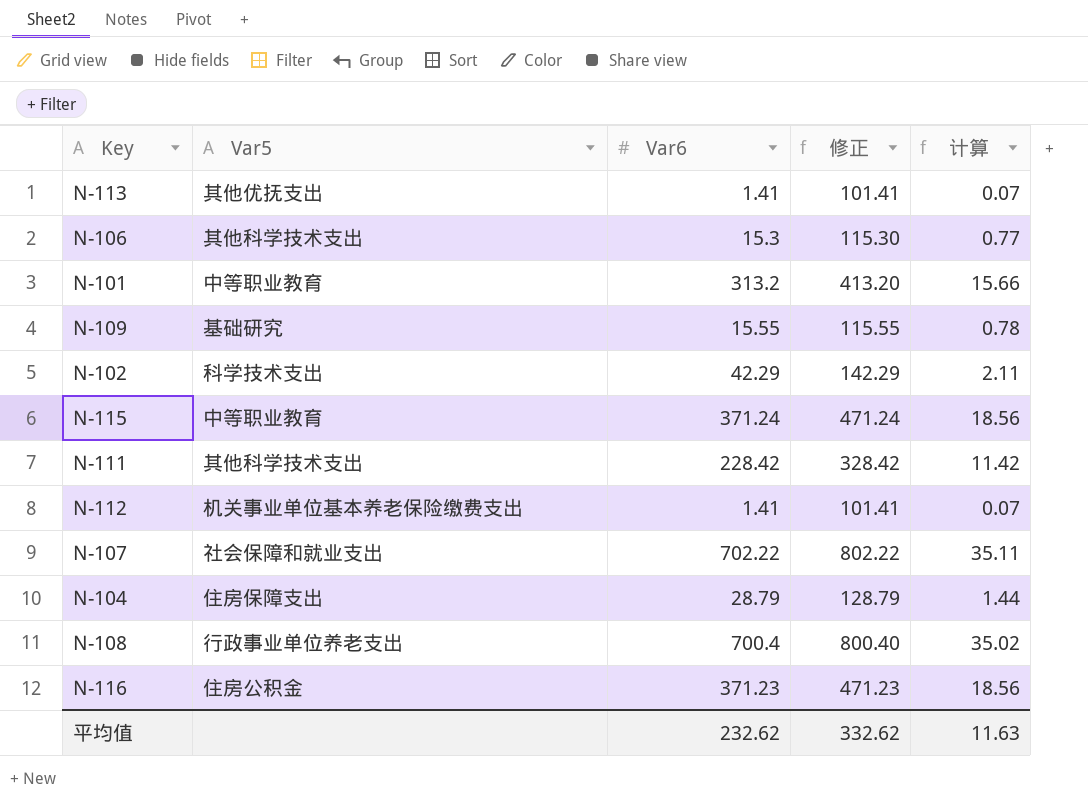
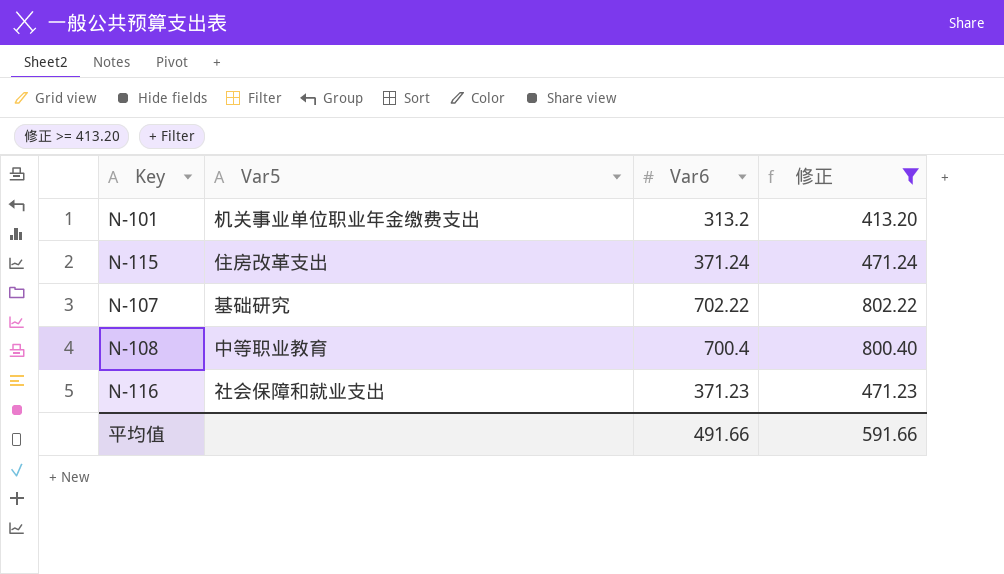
filter: none -> 修正 >= 413.20
column 计算 | formula: [Var6] * 0.05 -> none
N-101 | Var5: 中等职业教育 -> 机关事业单位职业年金缴费支出
N-115 | Var5: 中等职业教育 -> 住房改革支出
N-107 | Var5: 社会保障和就业支出 -> 基础研究
N-108 | Var5: 行政事业单位养老支出 -> 中等职业教育
N-116 | Var5: 住房公积金 -> 社会保障和就业支出
平均值 | Var6: 232.62 -> 491.66
平均值 | 修正: 332.62 -> 591.66

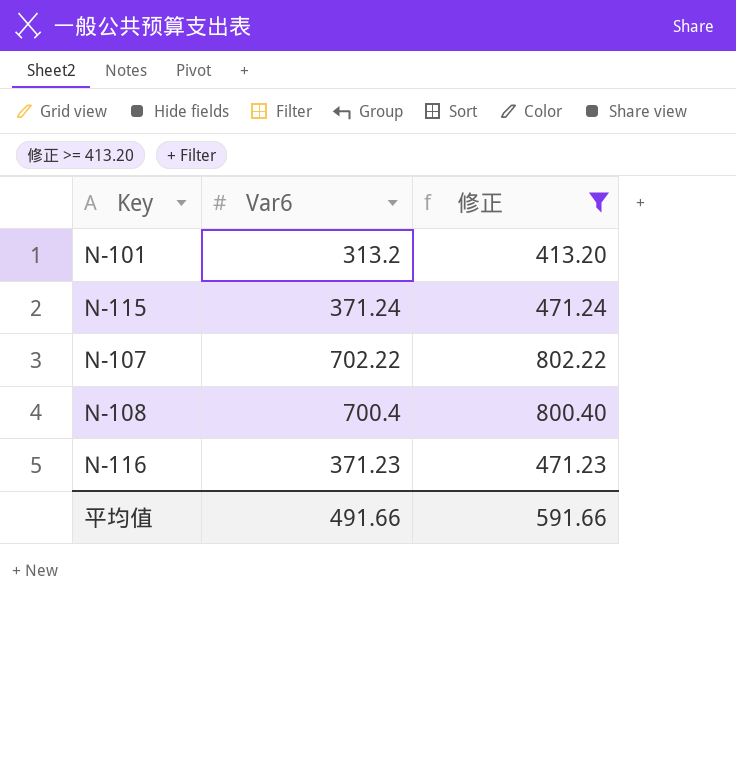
column Var5 | position: 2 -> none

